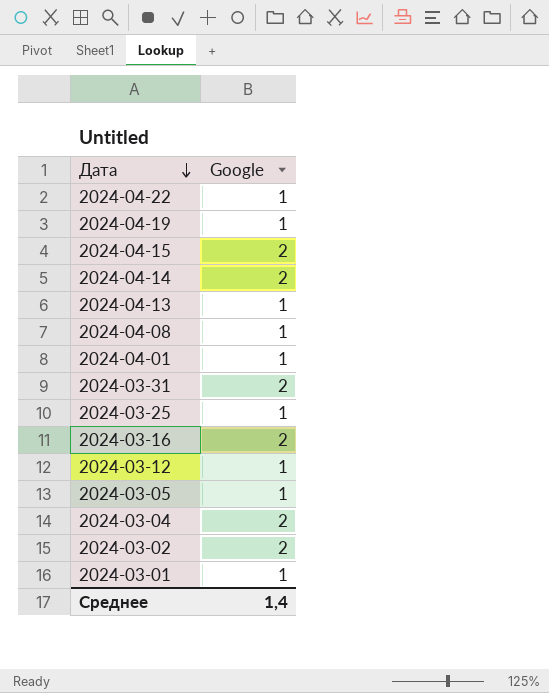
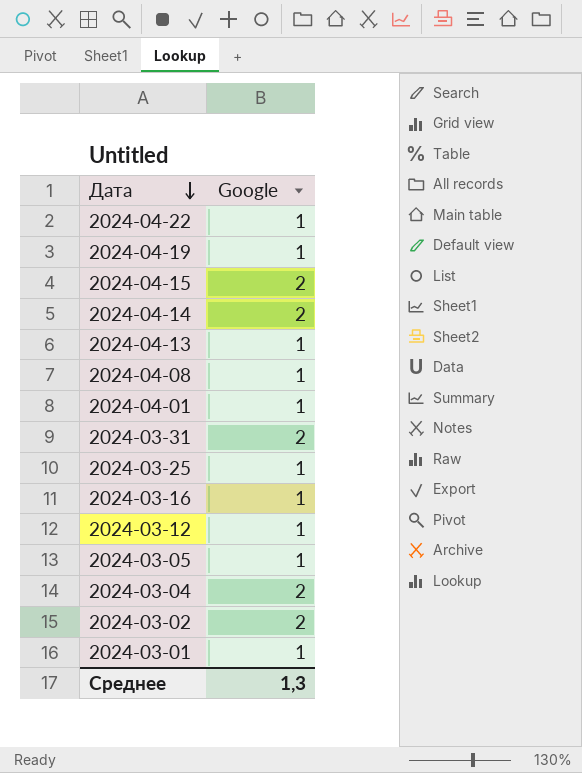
2024-03-16 | Google: 2 -> 1
Среднее | Google: 1,4 -> 1,3

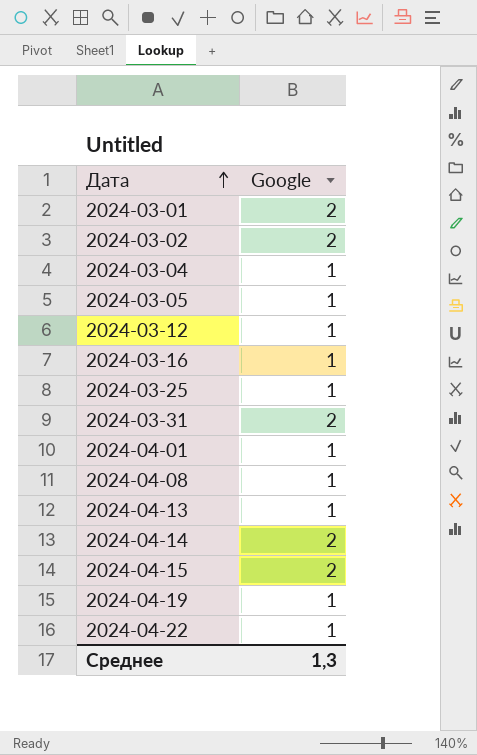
row order: Дата descending -> Дата ascending
2024-03-01 | Google: 1 -> 2
2024-03-04 | Google: 2 -> 1

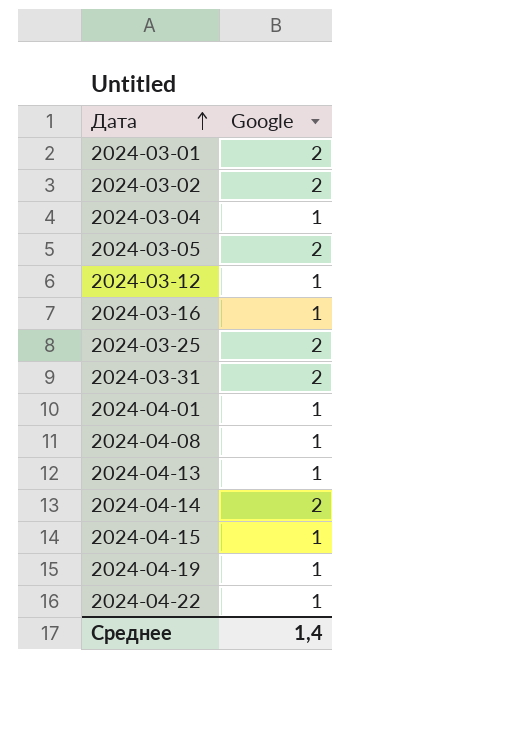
2024-03-05 | Google: 1 -> 2
2024-03-25 | Google: 1 -> 2
2024-04-15 | Google: 2 -> 1
Среднее | Google: 1,3 -> 1,4

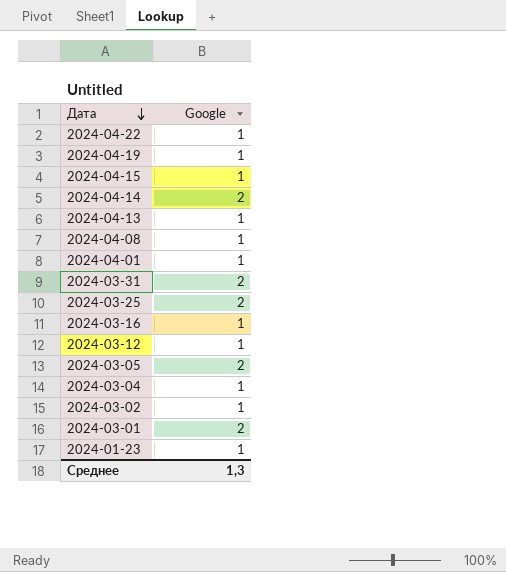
row order: Дата ascending -> Дата descending
2024-03-02 | Google: 2 -> 1
row 2024-01-23: none -> 1
Среднее | Google: 1,4 -> 1,3

